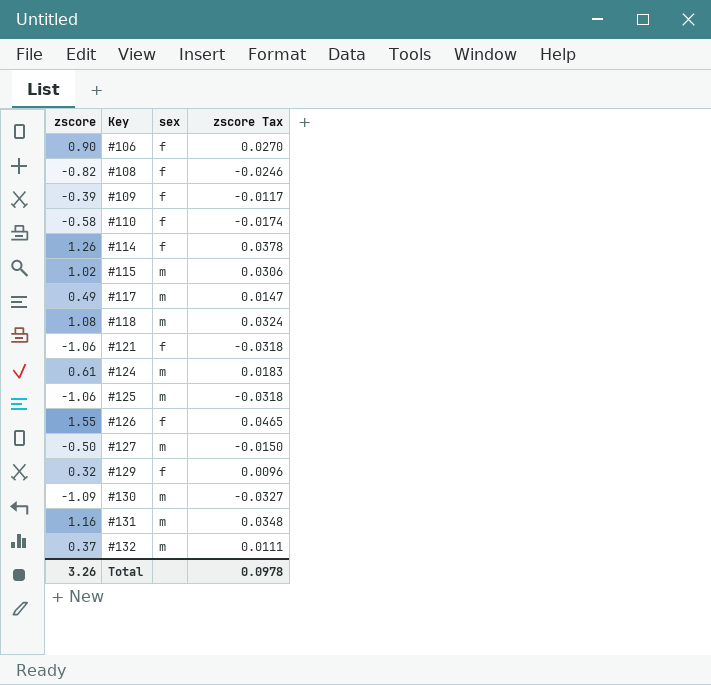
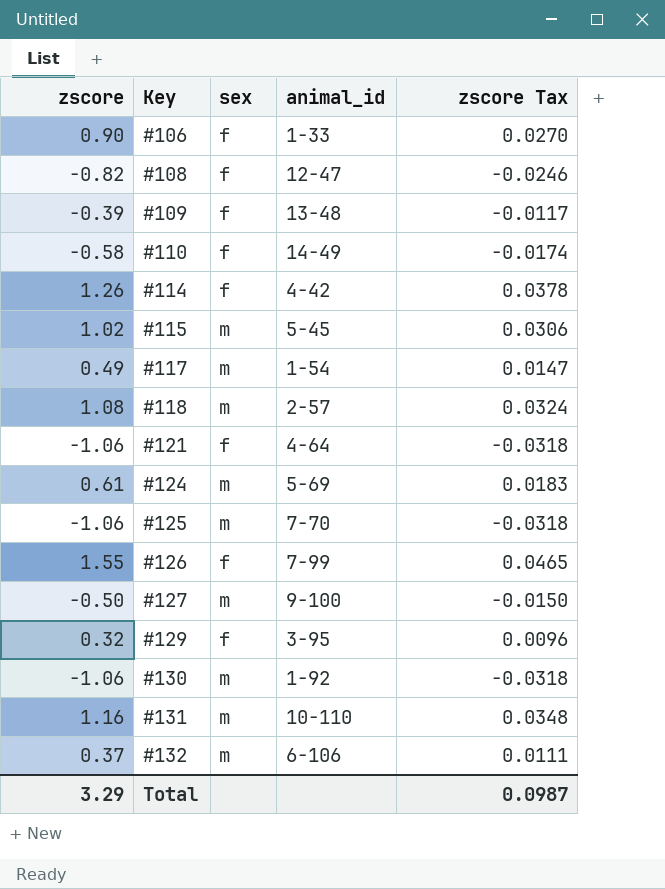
column animal_id | position: none -> 4
#130 | zscore: -1.09 -> -1.06
#130 | zscore Tax: -0.0327 -> -0.0318
Total | zscore: 3.26 -> 3.29
Total | zscore Tax: 0.0978 -> 0.0987

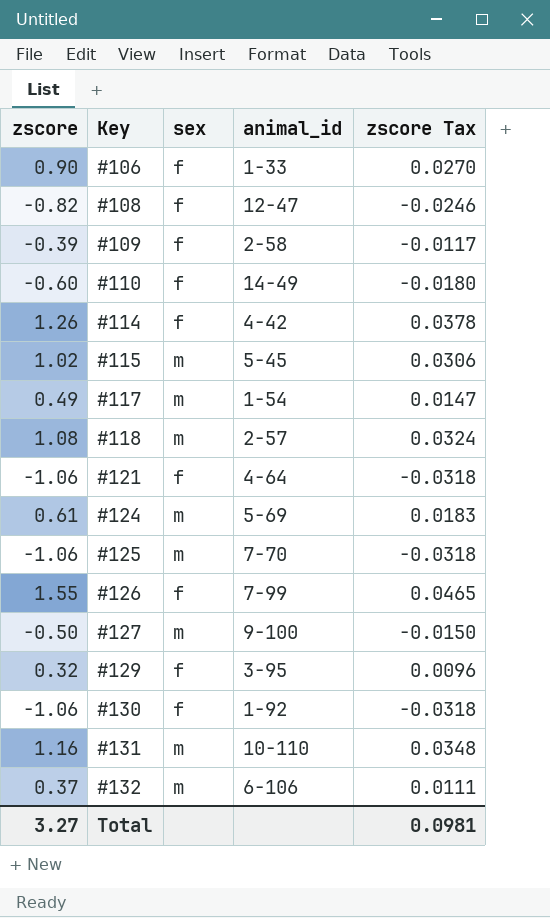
#109 | animal_id: 13-48 -> 2-58
#110 | zscore: -0.58 -> -0.60
#110 | zscore Tax: -0.0174 -> -0.0180
#130 | sex: m -> f
Total | zscore: 3.29 -> 3.27
Total | zscore Tax: 0.0987 -> 0.0981

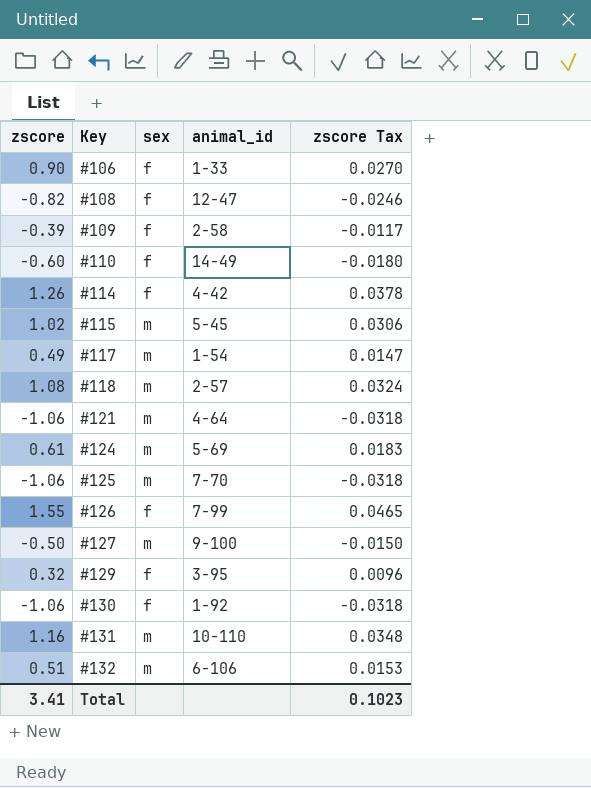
#121 | sex: f -> m
#132 | zscore: 0.37 -> 0.51
#132 | zscore Tax: 0.0111 -> 0.0153
Total | zscore: 3.27 -> 3.41
Total | zscore Tax: 0.0981 -> 0.1023

